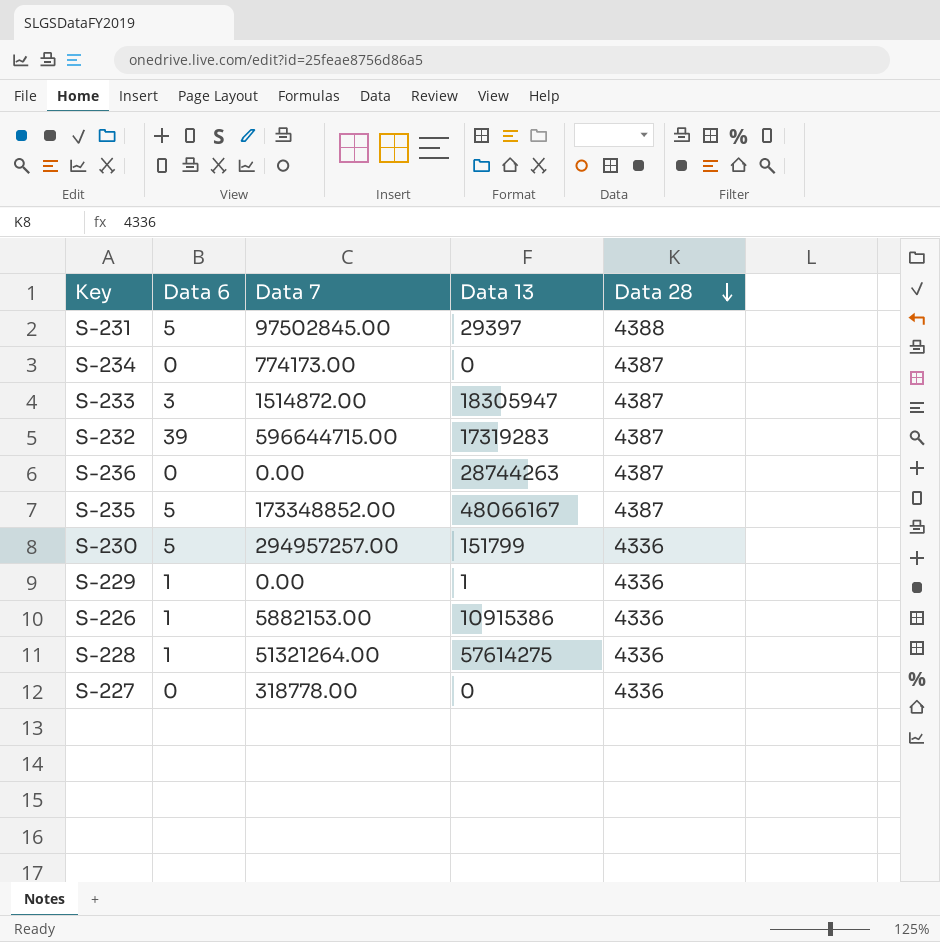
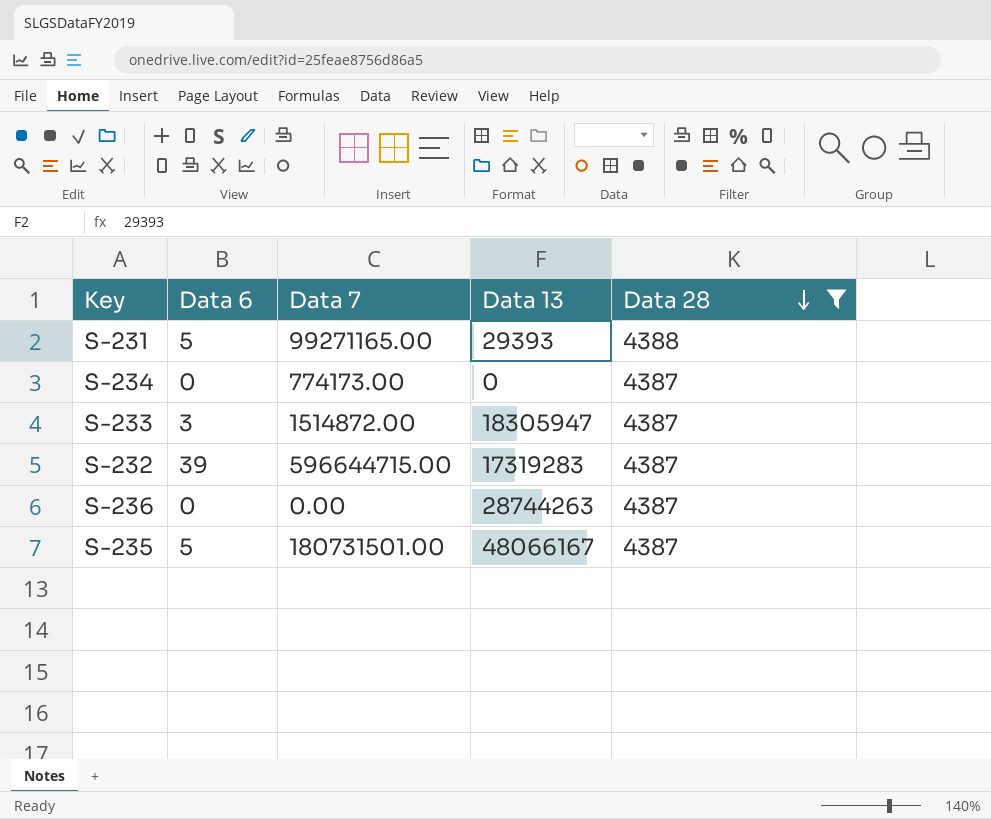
filter: none -> Data 28 != 4336
S-231 | Data 7: 97502845.00 -> 99271165.00
S-231 | Data 13: 29397 -> 29393
S-235 | Data 7: 173348852.00 -> 180731501.00

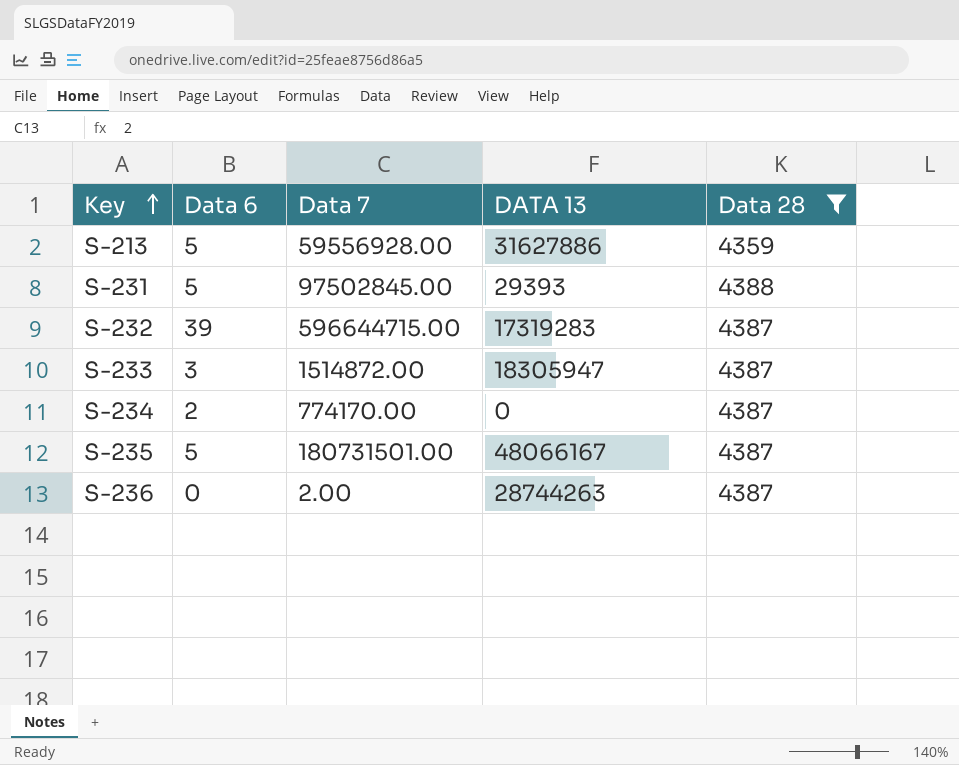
row order: Data 28 descending -> Key ascending
column name: Data 13 -> DATA 13
row S-213: none -> 5 | 59556928.00 | 31627886 | 4359
S-231 | Data 7: 99271165.00 -> 97502845.00
S-234 | Data 6: 0 -> 2
S-234 | Data 7: 774173.00 -> 774170.00
S-236 | Data 7: 0.00 -> 2.00

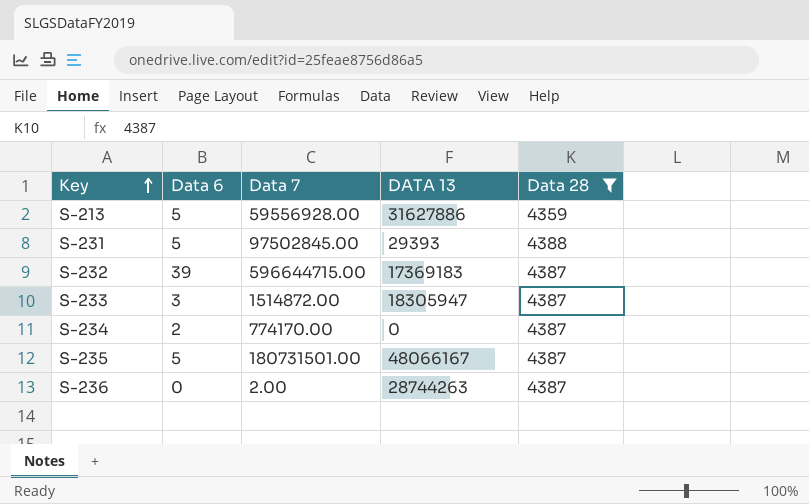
S-232 | DATA 13: 17319283 -> 17369183

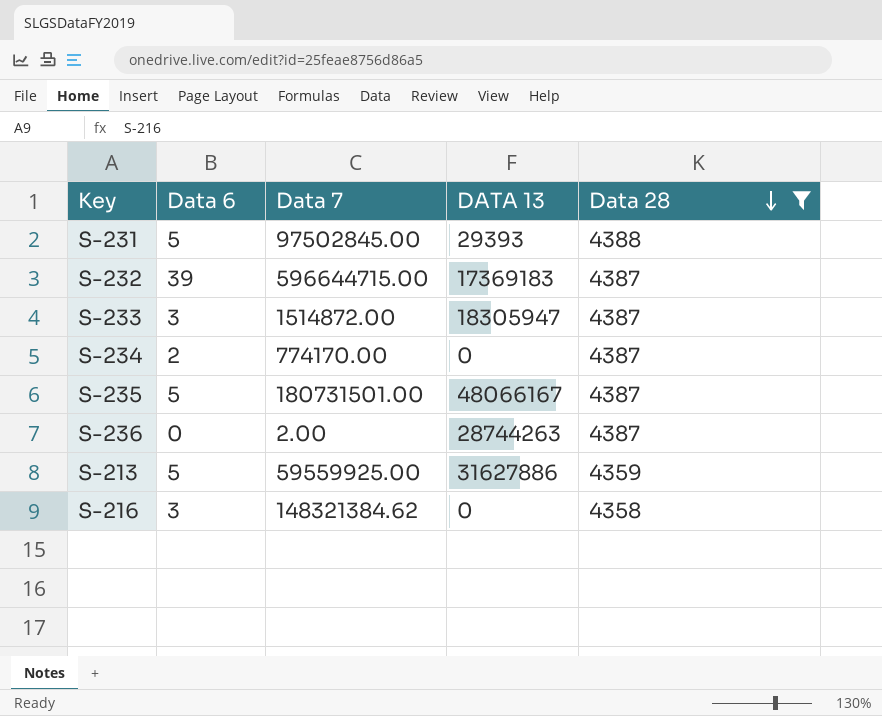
row order: Key ascending -> Data 28 descending
S-213 | Data 7: 59556928.00 -> 59559925.00
row S-216: none -> 3 | 148321384.62 | 0 | 4358

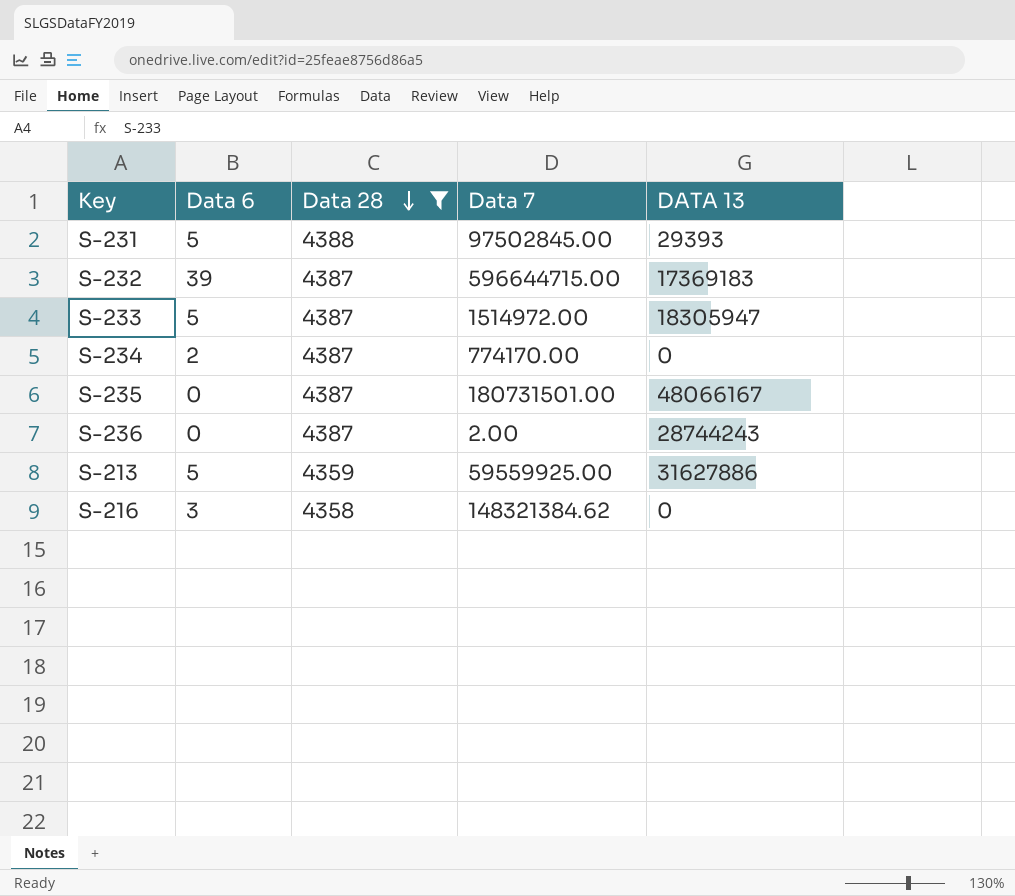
column Data 28 | position: 5 -> 3
S-233 | Data 6: 3 -> 5
S-233 | Data 7: 1514872.00 -> 1514972.00
S-235 | Data 6: 5 -> 0
S-236 | DATA 13: 28744263 -> 28744243

